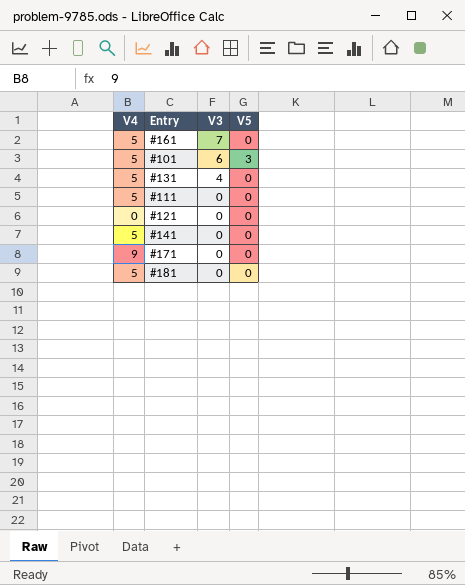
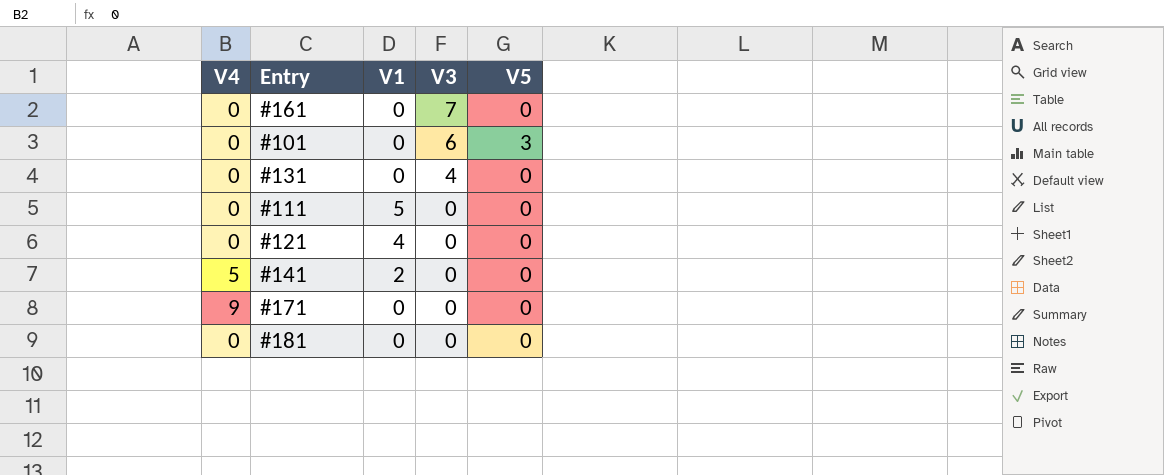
column V1 | position: none -> 3
#161 | V4: 5 -> 0
#101 | V4: 5 -> 0
#131 | V4: 5 -> 0
#111 | V4: 5 -> 0
#181 | V4: 5 -> 0

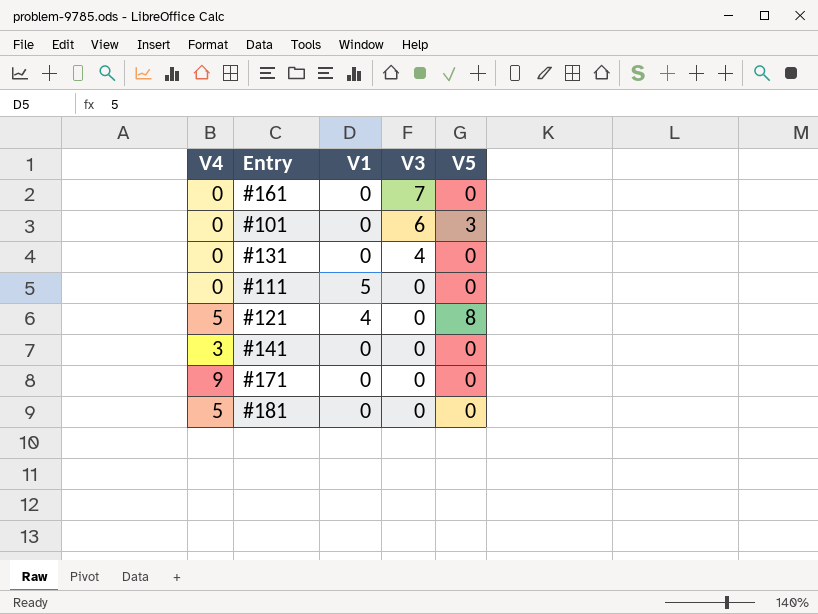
#121 | V4: 0 -> 5
#121 | V5: 0 -> 8
#141 | V4: 5 -> 3
#141 | V1: 2 -> 0
#181 | V4: 0 -> 5

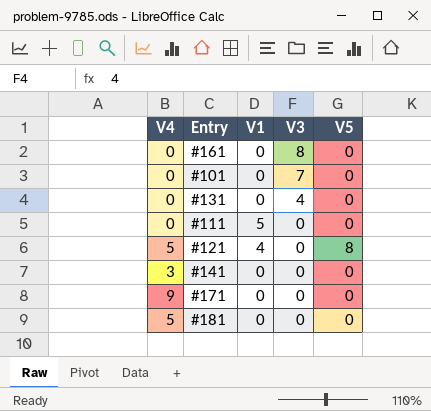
#161 | V3: 7 -> 8
#101 | V3: 6 -> 7
#101 | V5: 3 -> 0

